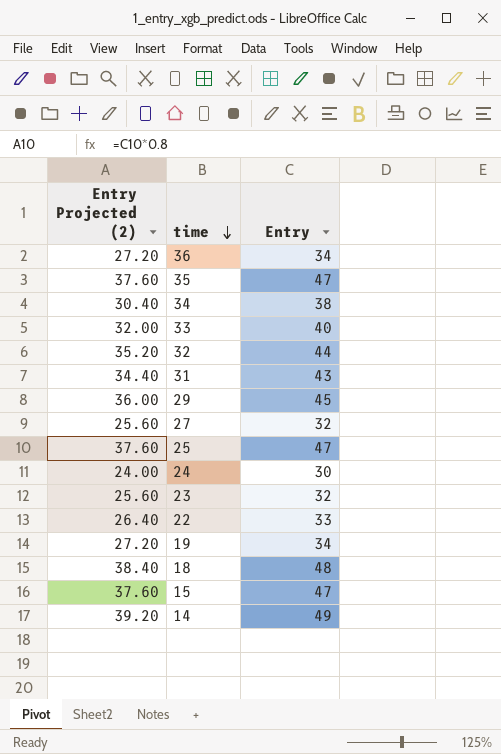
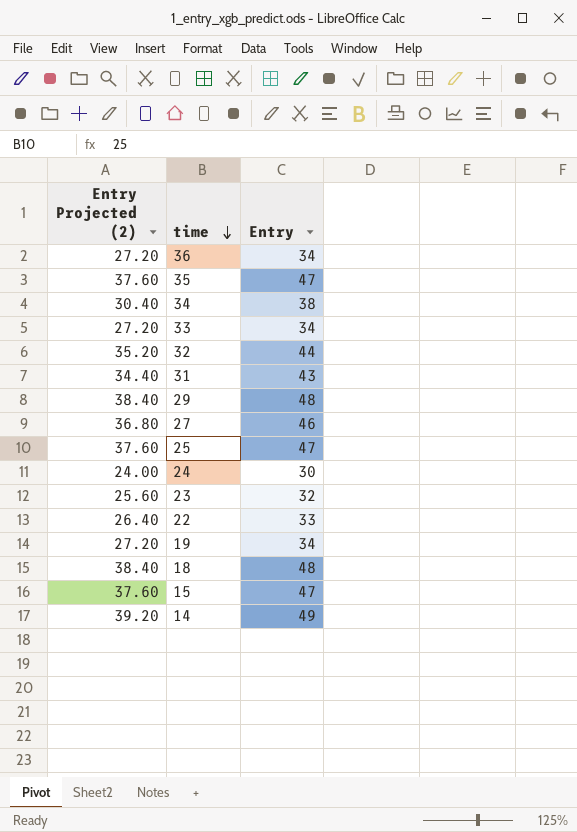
33 | Entry Projected (2): 32.00 -> 27.20
33 | Entry: 40 -> 34
29 | Entry Projected (2): 36.00 -> 38.40
29 | Entry: 45 -> 48
27 | Entry Projected (2): 25.60 -> 36.80
27 | Entry: 32 -> 46

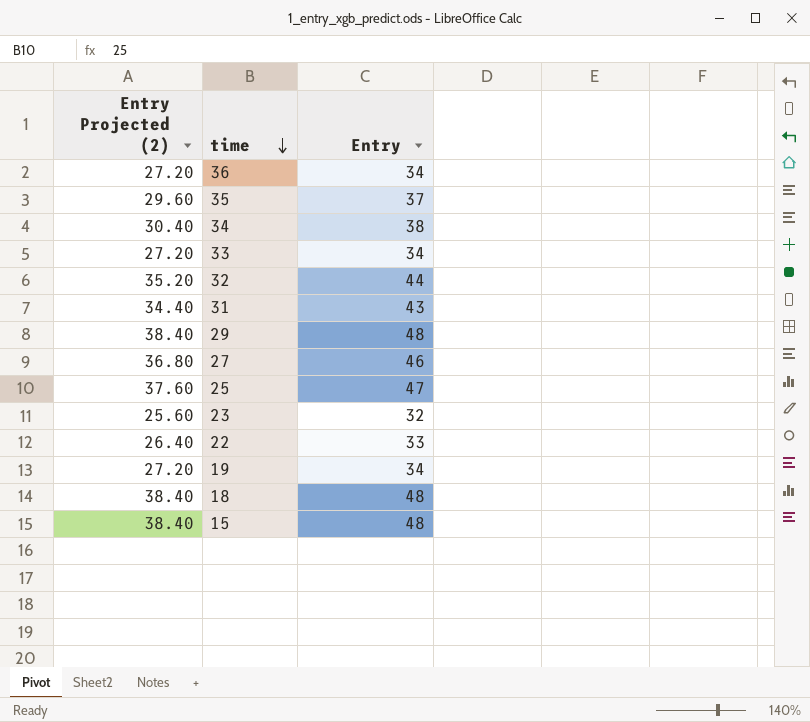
row 24: 24.00 | 30 -> none
row 14: 39.20 | 49 -> none
35 | Entry Projected (2): 37.60 -> 29.60
35 | Entry: 47 -> 37
15 | Entry Projected (2): 37.60 -> 38.40
15 | Entry: 47 -> 48

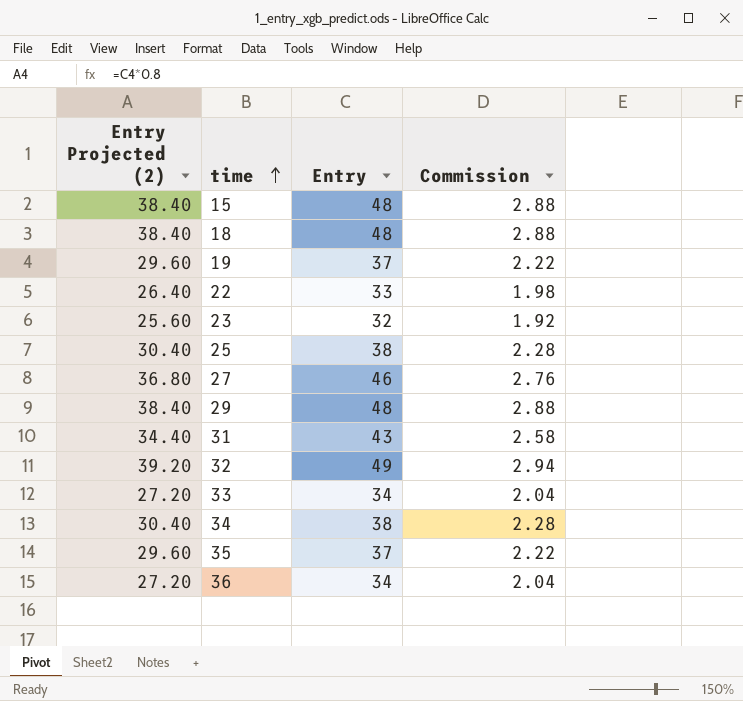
row order: time descending -> time ascending
column Commission | formula: none -> [Entry] * 0.06
19 | Entry Projected (2): 27.20 -> 29.60
19 | Entry: 34 -> 37
25 | Entry Projected (2): 37.60 -> 30.40
25 | Entry: 47 -> 38
32 | Entry Projected (2): 35.20 -> 39.20
32 | Entry: 44 -> 49

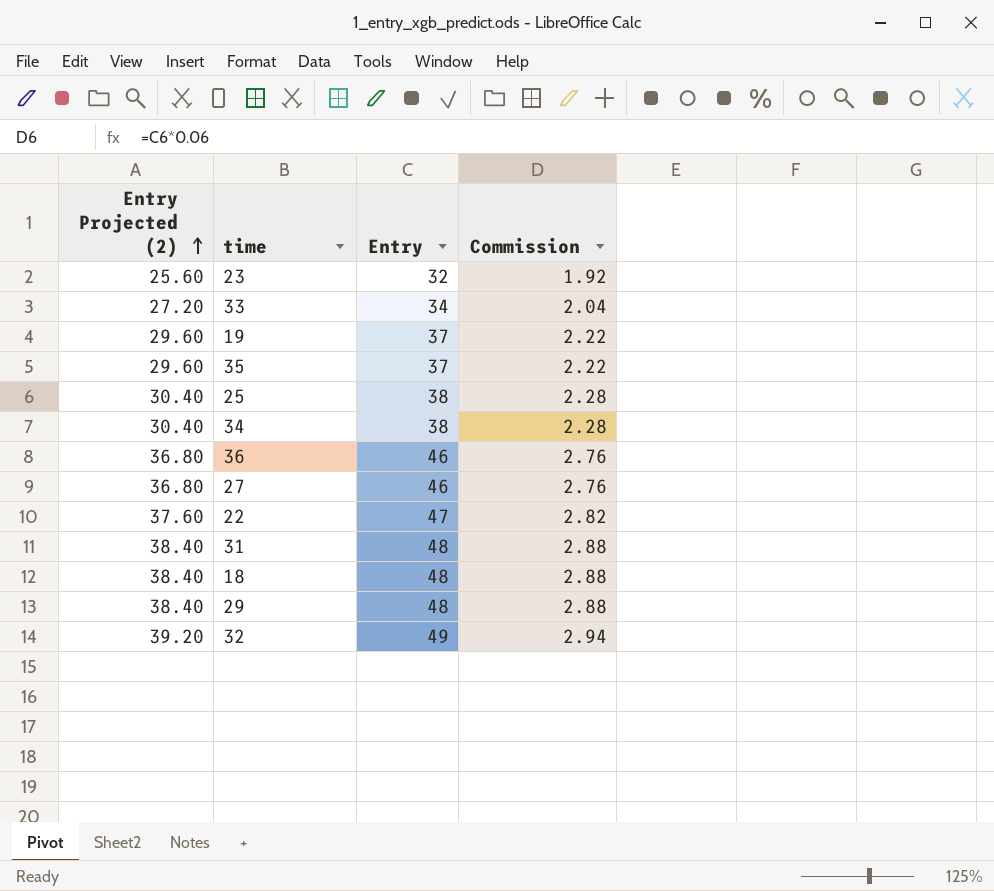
row order: time ascending -> Entry Projected (2) ascending
row 15: 38.40 | 48 | 2.88 -> none
36 | Entry Projected (2): 27.20 -> 36.80
36 | Entry: 34 -> 46
36 | Commission: 2.04 -> 2.76
22 | Entry Projected (2): 26.40 -> 37.60
22 | Entry: 33 -> 47
22 | Commission: 1.98 -> 2.82
31 | Entry Projected (2): 34.40 -> 38.40
31 | Entry: 43 -> 48
31 | Commission: 2.58 -> 2.88

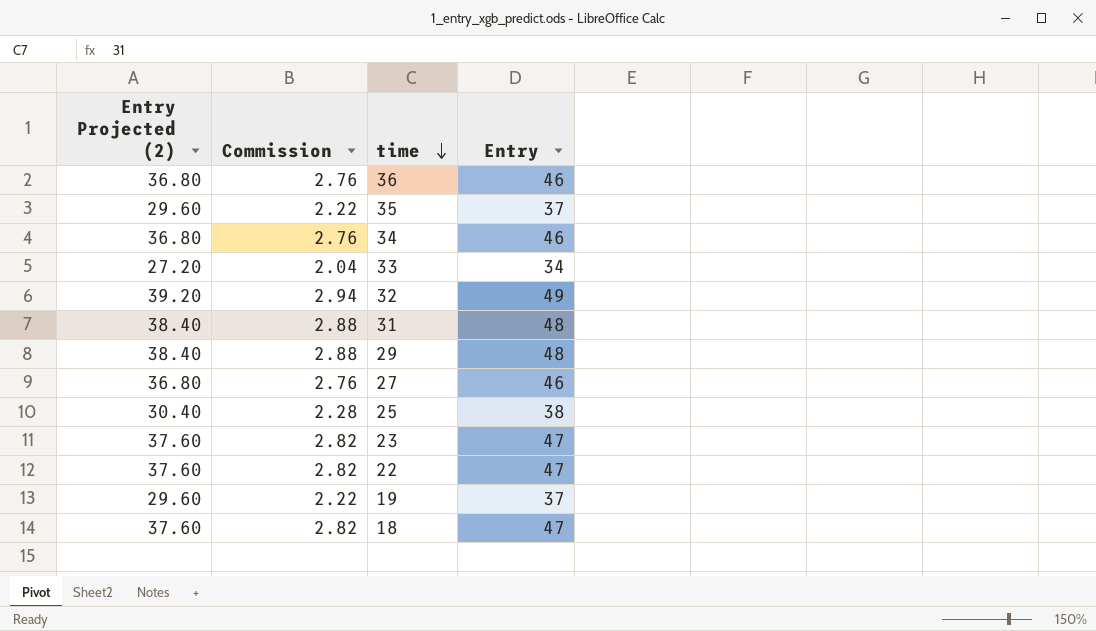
row order: Entry Projected (2) ascending -> time descending
column Commission | position: 4 -> 2
34 | Entry Projected (2): 30.40 -> 36.80
34 | Commission: 2.28 -> 2.76
34 | Entry: 38 -> 46
23 | Entry Projected (2): 25.60 -> 37.60
23 | Commission: 1.92 -> 2.82
23 | Entry: 32 -> 47
18 | Entry Projected (2): 38.40 -> 37.60
18 | Commission: 2.88 -> 2.82
18 | Entry: 48 -> 47

